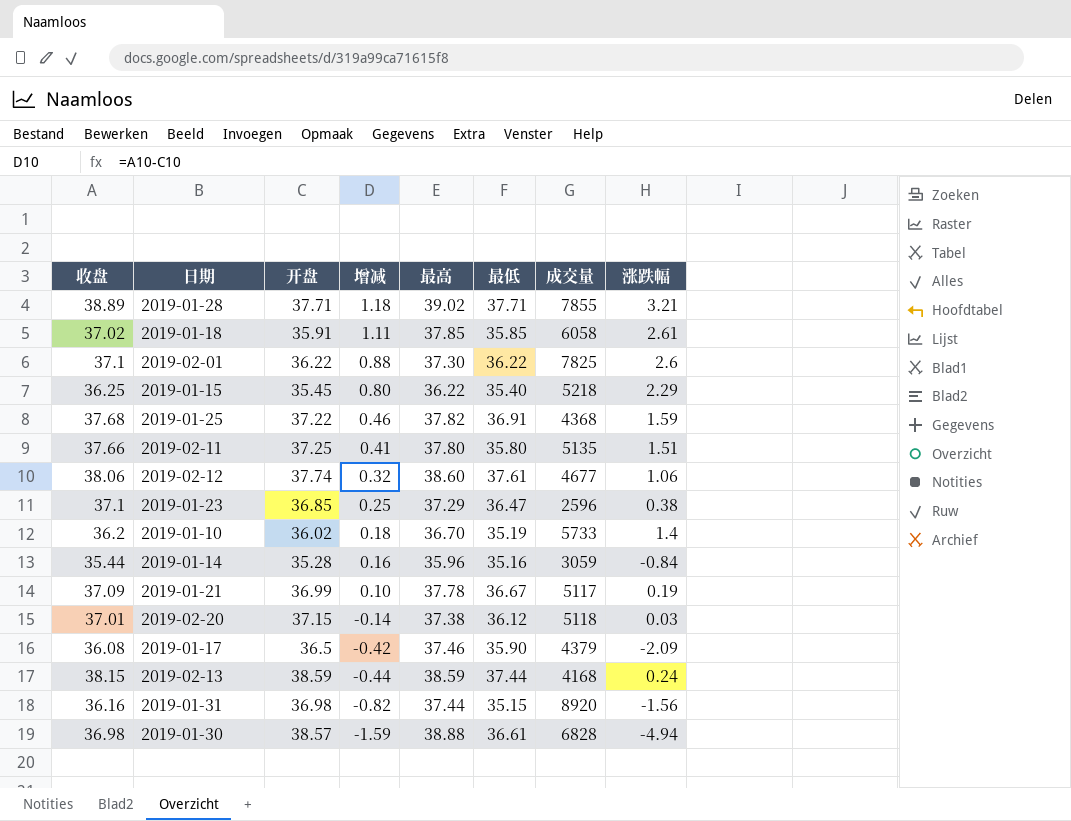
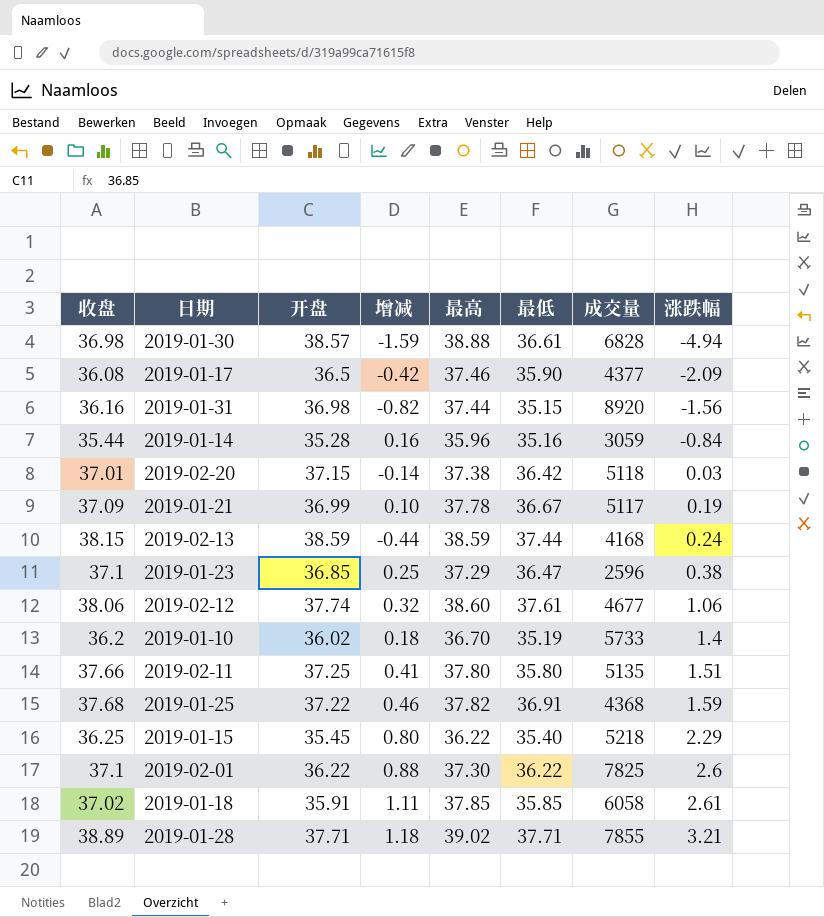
row order: 增减 descending -> 涨跌幅 ascending
2019-01-17 | 成交量: 4379 -> 4377
2019-02-20 | 最低: 36.12 -> 36.42

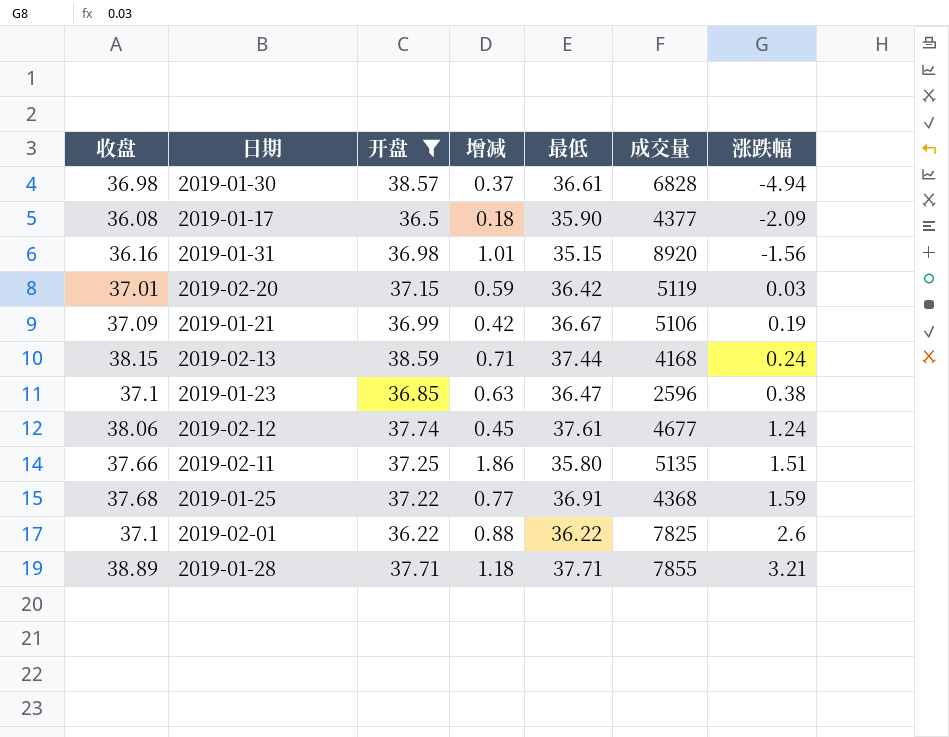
filter: none -> 开盘 >= 36.22
column 最高 | position: 5 -> none
column 增减 | formula: [收盘] - [开盘] -> [收盘] - [最低]
2019-02-20 | 成交量: 5118 -> 5119
2019-01-21 | 成交量: 5117 -> 5106
2019-02-12 | 涨跌幅: 1.06 -> 1.24

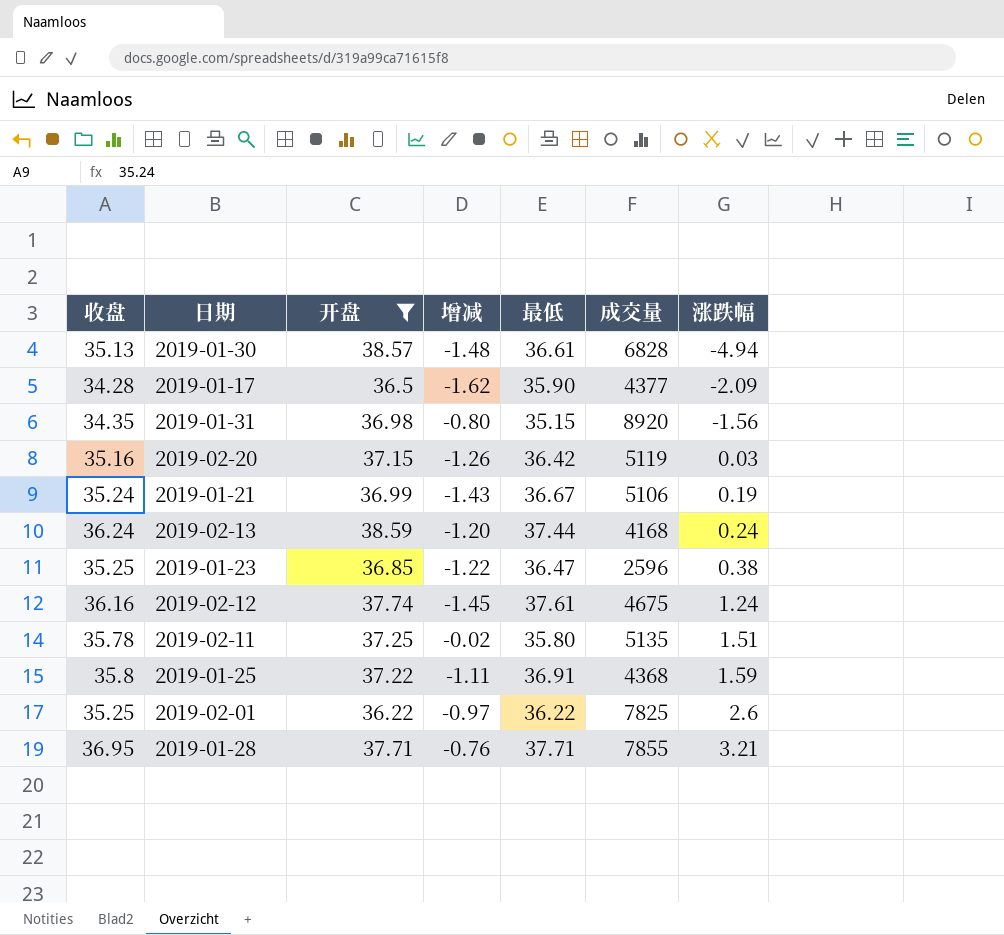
2019-01-30 | 收盘: 36.98 -> 35.13
2019-01-30 | 增减: 0.37 -> -1.48
2019-01-17 | 收盘: 36.08 -> 34.28
2019-01-17 | 增减: 0.18 -> -1.62
2019-01-31 | 收盘: 36.16 -> 34.35
2019-01-31 | 增减: 1.01 -> -0.80
2019-02-20 | 收盘: 37.01 -> 35.16
2019-02-20 | 增减: 0.59 -> -1.26
2019-01-21 | 收盘: 37.09 -> 35.24
2019-01-21 | 增减: 0.42 -> -1.43
2019-02-13 | 收盘: 38.15 -> 36.24
2019-02-13 | 增减: 0.71 -> -1.20
2019-01-23 | 收盘: 37.1 -> 35.25
2019-01-23 | 增减: 0.63 -> -1.22
2019-02-12 | 收盘: 38.06 -> 36.16
2019-02-12 | 增减: 0.45 -> -1.45
2019-02-12 | 成交量: 4677 -> 4675
2019-02-11 | 收盘: 37.66 -> 35.78
2019-02-11 | 增减: 1.86 -> -0.02
2019-01-25 | 收盘: 37.68 -> 35.8
2019-01-25 | 增减: 0.77 -> -1.11
2019-02-01 | 收盘: 37.1 -> 35.25
2019-02-01 | 增减: 0.88 -> -0.97
2019-01-28 | 收盘: 38.89 -> 36.95
2019-01-28 | 增减: 1.18 -> -0.76

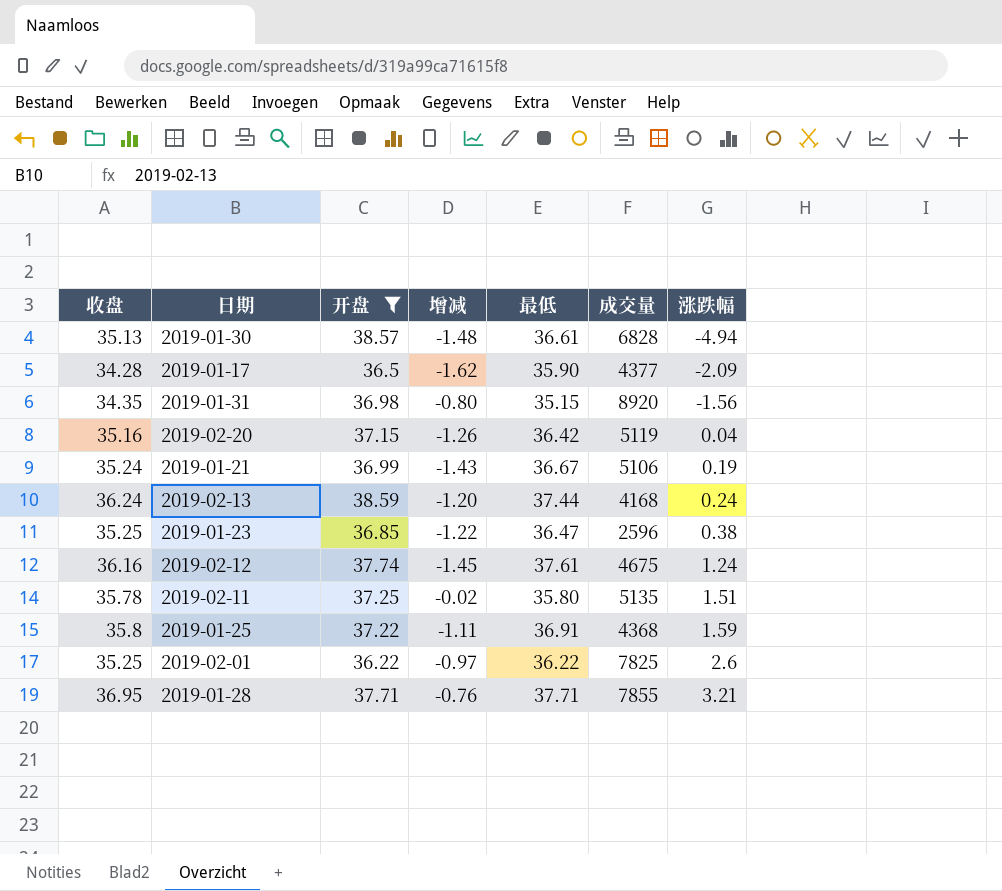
2019-02-20 | 涨跌幅: 0.03 -> 0.04

